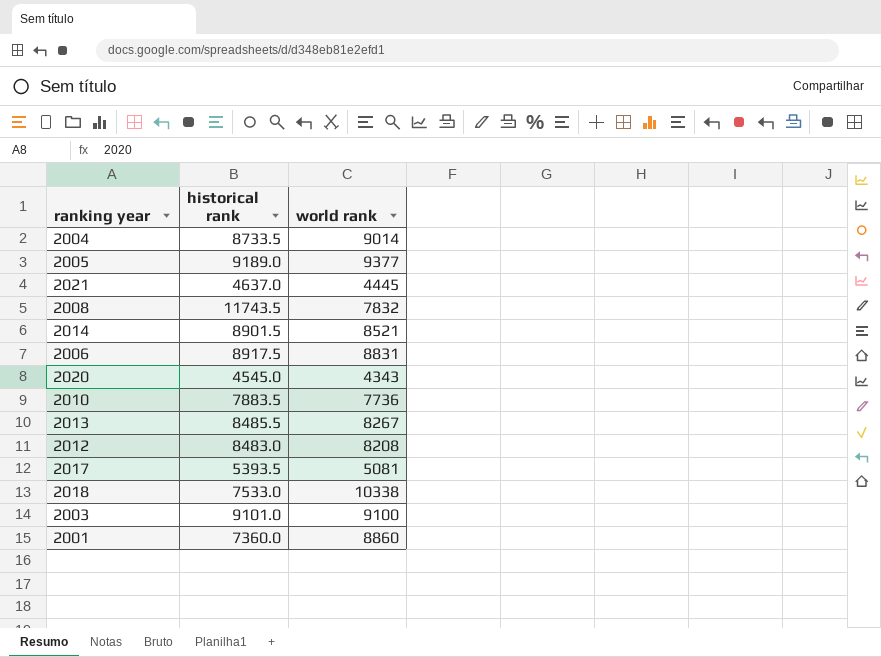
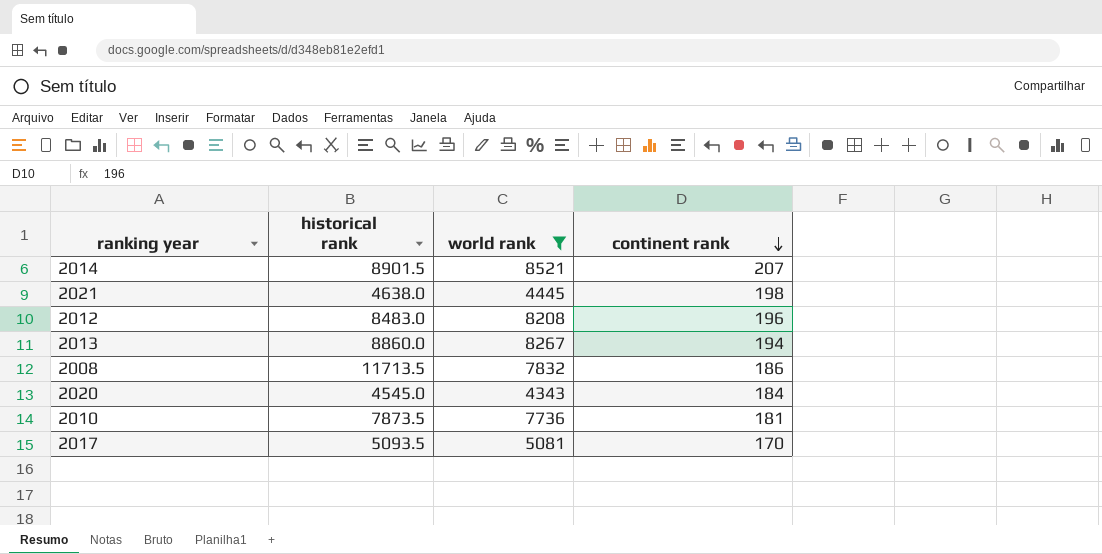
filter: none -> world rank <= 8521
row order: none -> continent rank descending
column continent rank | position: none -> 4
2021 | historical rank: 4637.0 -> 4638.0
2013 | historical rank: 8485.5 -> 8860.0
2008 | historical rank: 11743.5 -> 11713.5
2010 | historical rank: 7883.5 -> 7873.5
2017 | historical rank: 5393.5 -> 5093.5

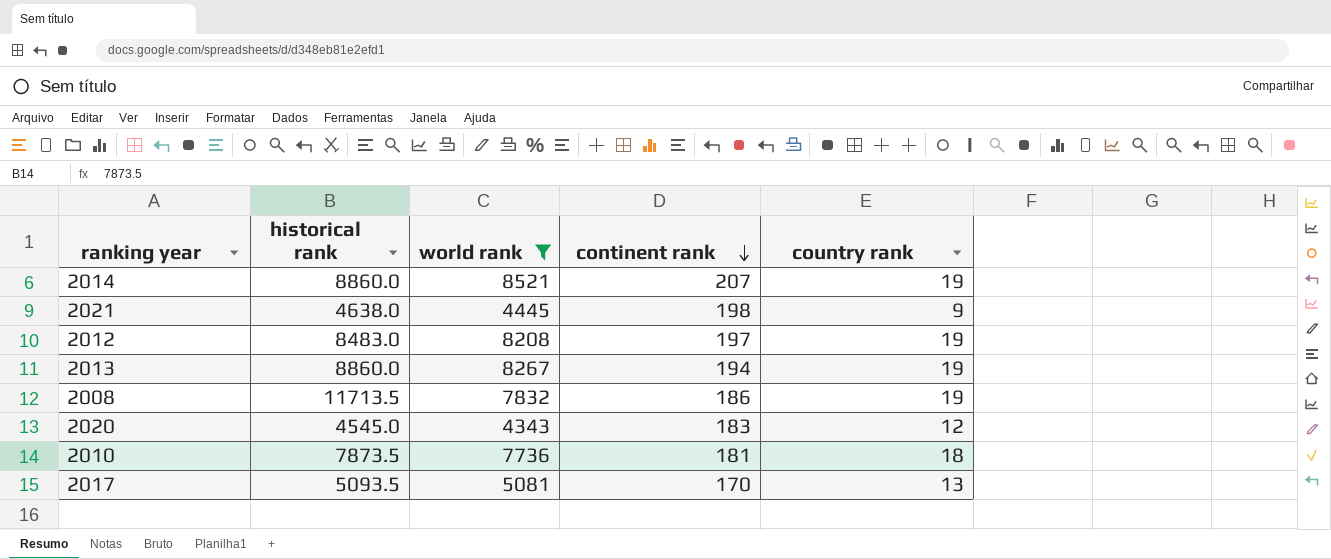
column country rank | position: none -> 5
2014 | historical rank: 8901.5 -> 8860.0
2012 | continent rank: 196 -> 197
2020 | continent rank: 184 -> 183

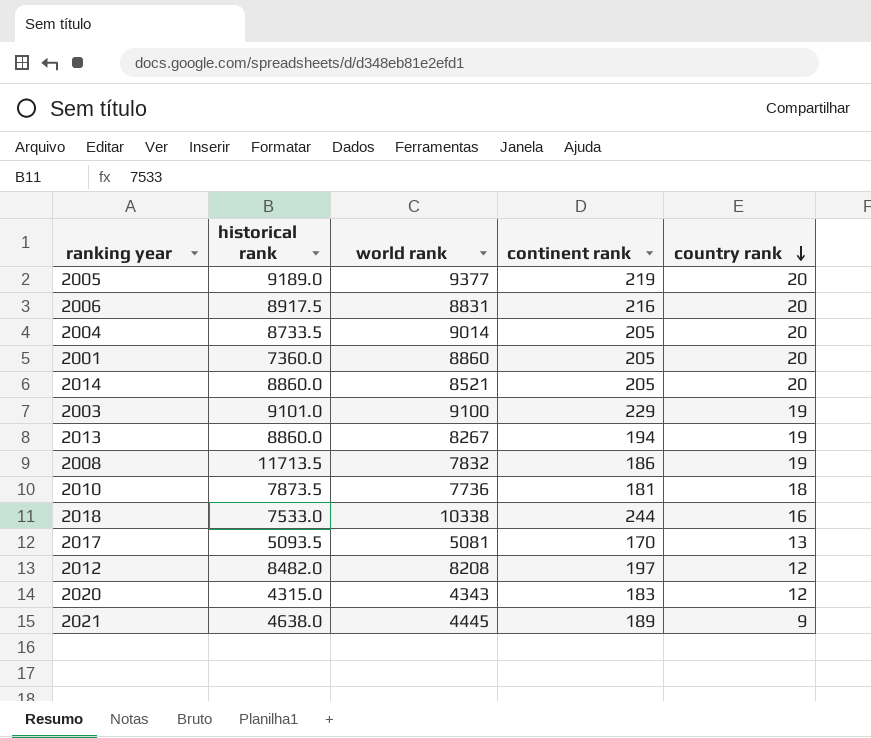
filter: world rank <= 8521 -> none
row order: continent rank descending -> country rank descending
2014 | continent rank: 207 -> 205
2014 | country rank: 19 -> 20
2012 | historical rank: 8483.0 -> 8482.0
2012 | country rank: 19 -> 12
2020 | historical rank: 4545.0 -> 4315.0
2021 | continent rank: 198 -> 189

